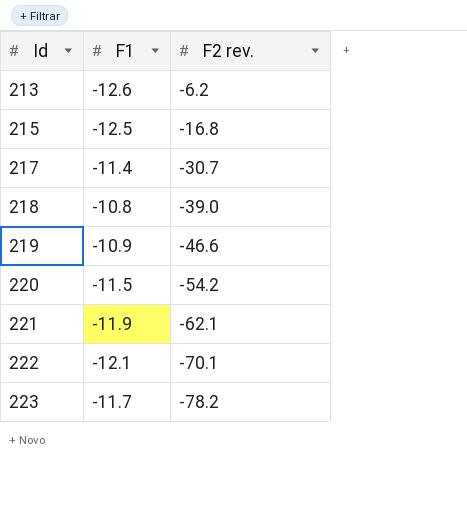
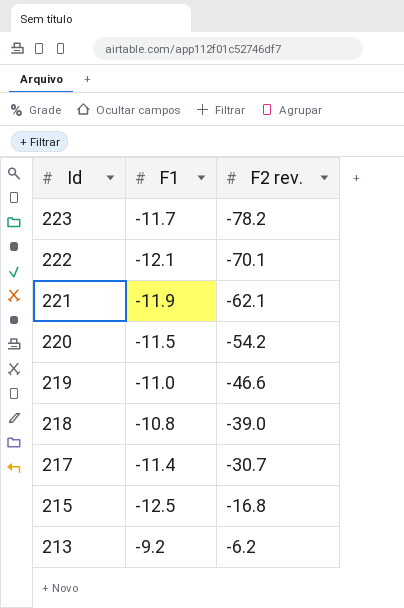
row order: Id ascending -> Id descending
219 | F1: -10.9 -> -11.0
213 | F1: -12.6 -> -9.2

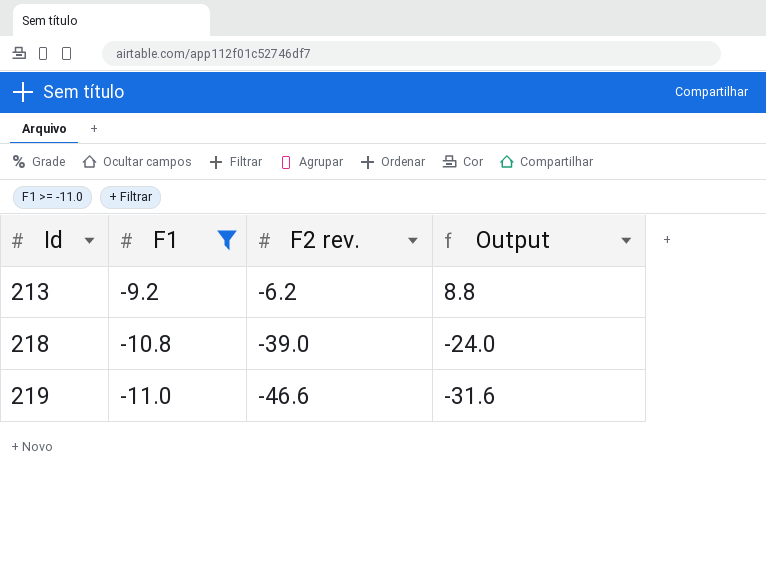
filter: none -> F1 >= -11.0
row order: Id descending -> Id ascending
column Output | formula: none -> [F2 rev.] + 15

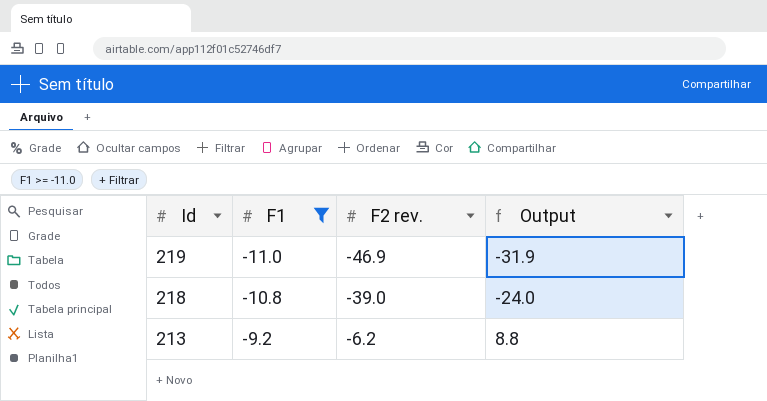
row order: Id ascending -> Id descending
219 | F2 rev.: -46.6 -> -46.9
219 | Output: -31.6 -> -31.9

